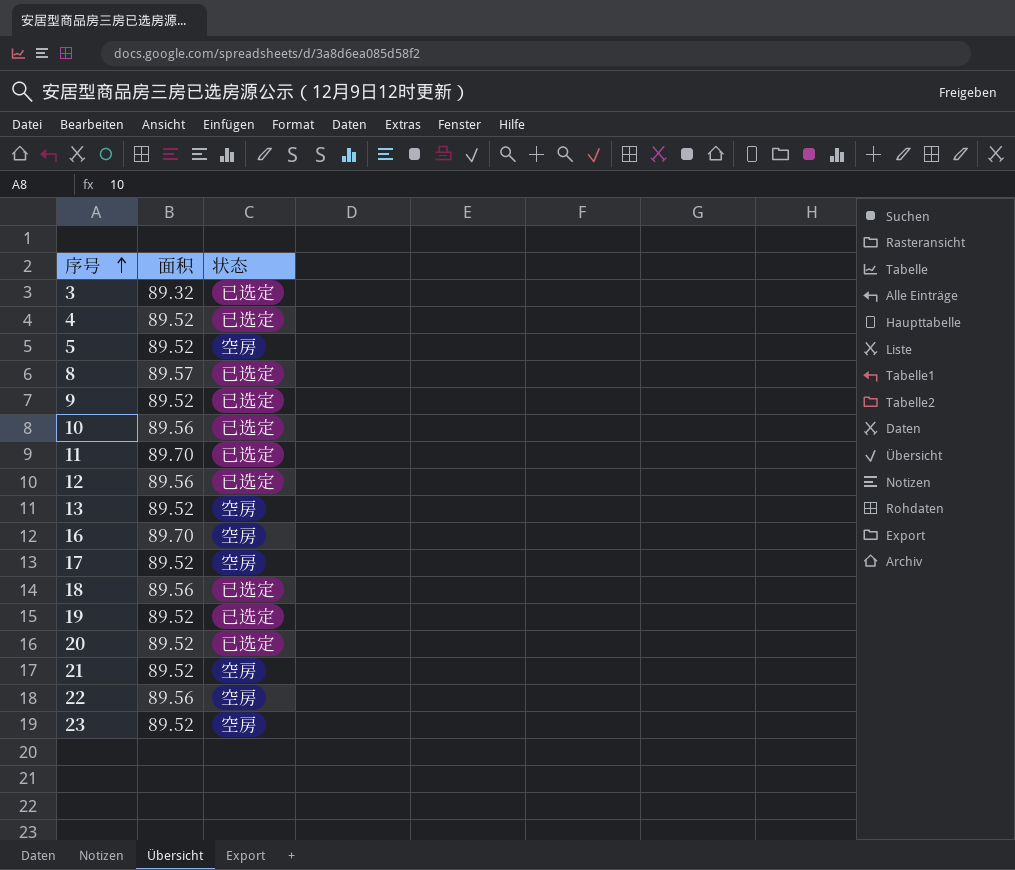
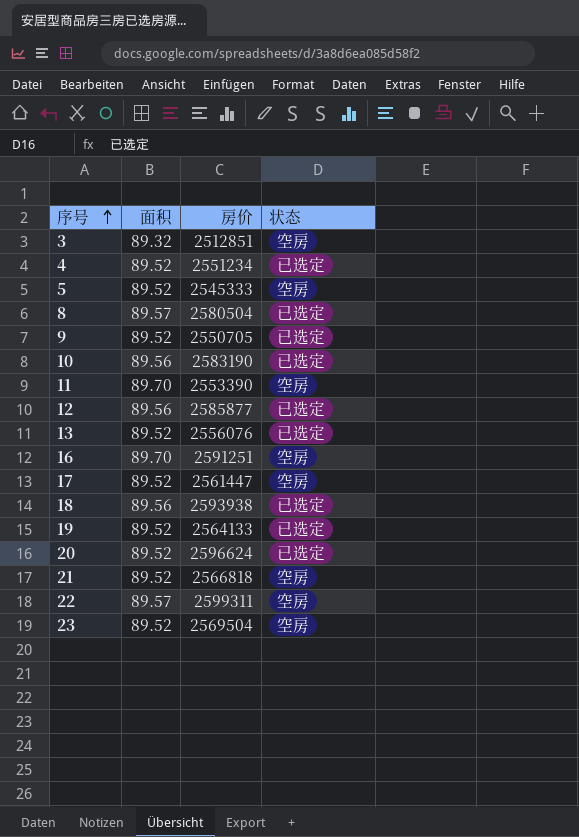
column 房价 | position: none -> 3
3 | 状态: 已选定 -> 空房
11 | 状态: 已选定 -> 空房
13 | 状态: 空房 -> 已选定
22 | 面积: 89.56 -> 89.57

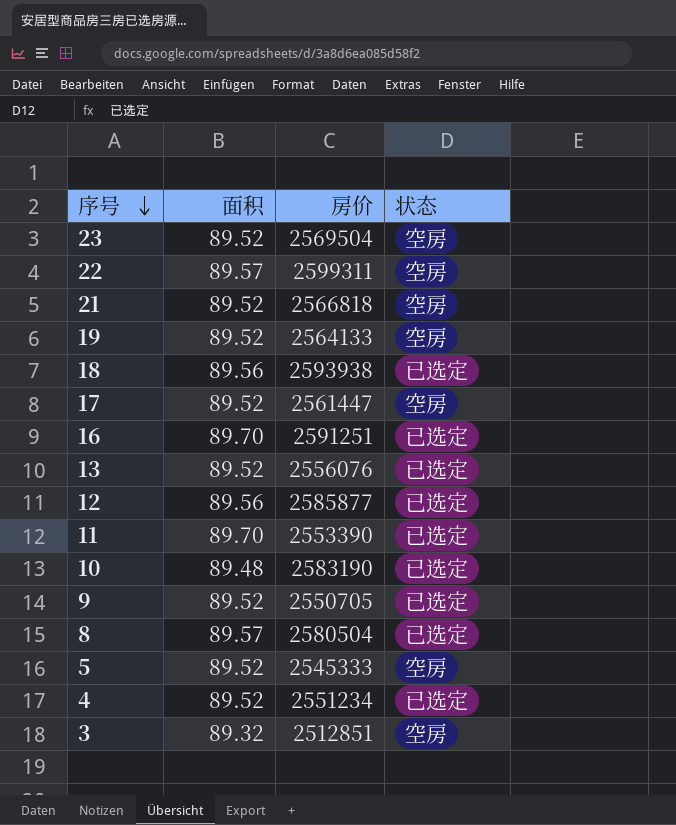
row order: 序号 ascending -> 序号 descending
row 20: 89.52 | 2596624 | 已选定 -> none
19 | 状态: 已选定 -> 空房
16 | 状态: 空房 -> 已选定
11 | 状态: 空房 -> 已选定
10 | 面积: 89.56 -> 89.48

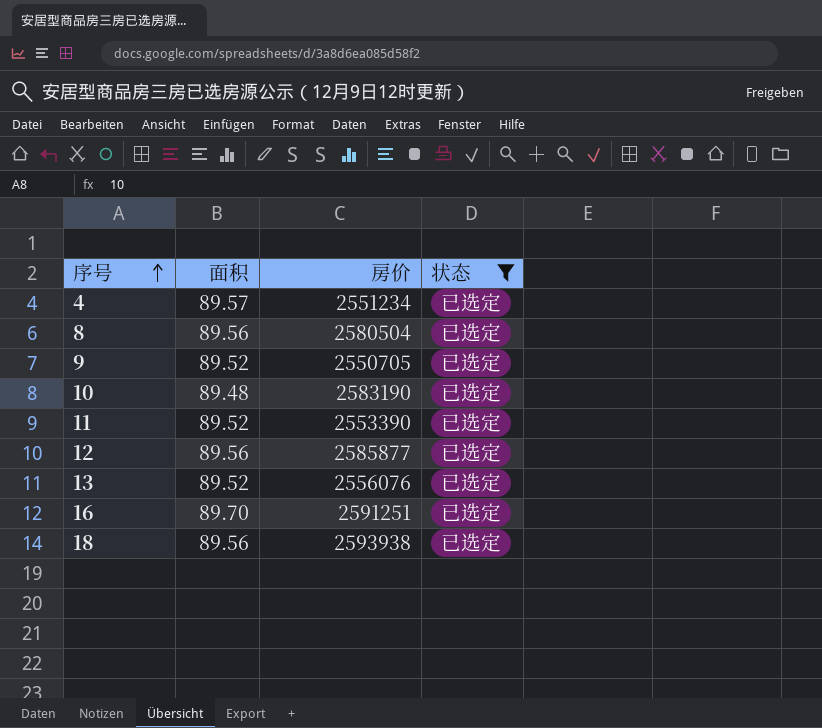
filter: none -> 状态 = 已选定
row order: 序号 descending -> 序号 ascending
4 | 面积: 89.52 -> 89.57
8 | 面积: 89.57 -> 89.56
11 | 面积: 89.70 -> 89.52

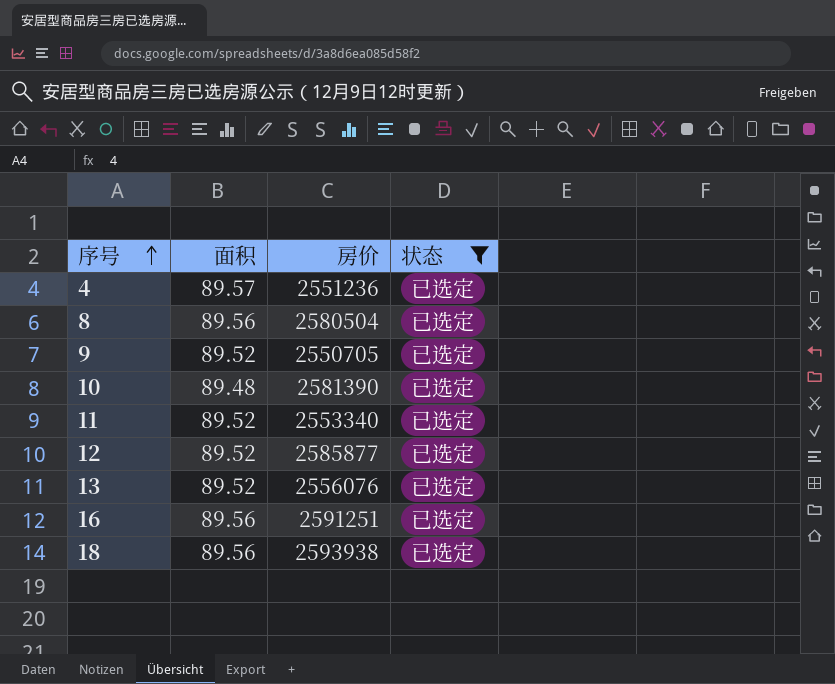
4 | 房价: 2551234 -> 2551236
10 | 房价: 2583190 -> 2581390
11 | 房价: 2553390 -> 2553340
12 | 面积: 89.56 -> 89.52
16 | 面积: 89.70 -> 89.56

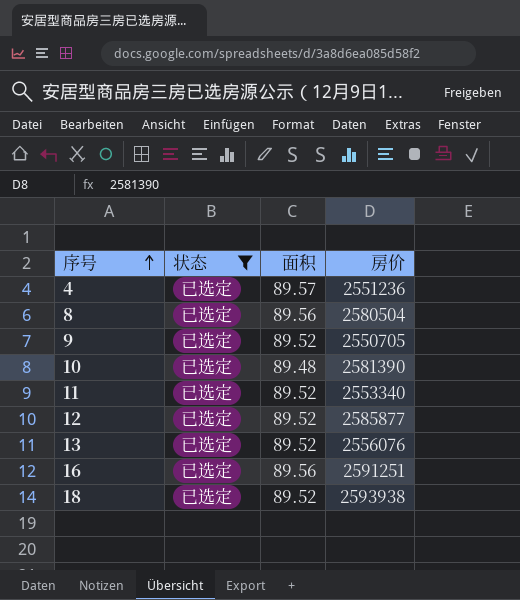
column 状态 | position: 4 -> 2
18 | 面积: 89.56 -> 89.52

